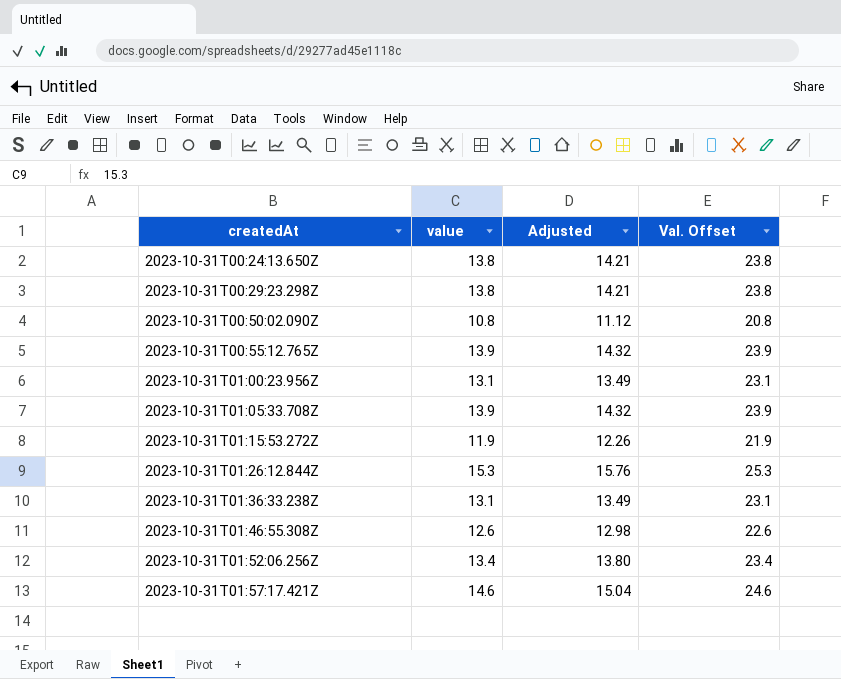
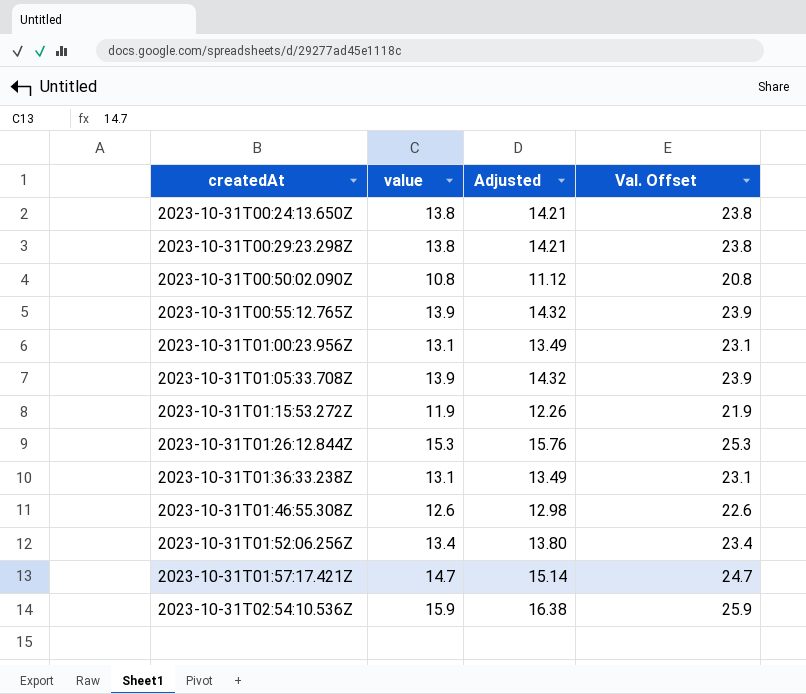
2023-10-31T01:57:17.421Z | value: 14.6 -> 14.7
2023-10-31T01:57:17.421Z | Adjusted: 15.04 -> 15.14
2023-10-31T01:57:17.421Z | Val. Offset: 24.6 -> 24.7
row 2023-10-31T02:54:10.536Z: none -> 15.9 | 16.38 | 25.9

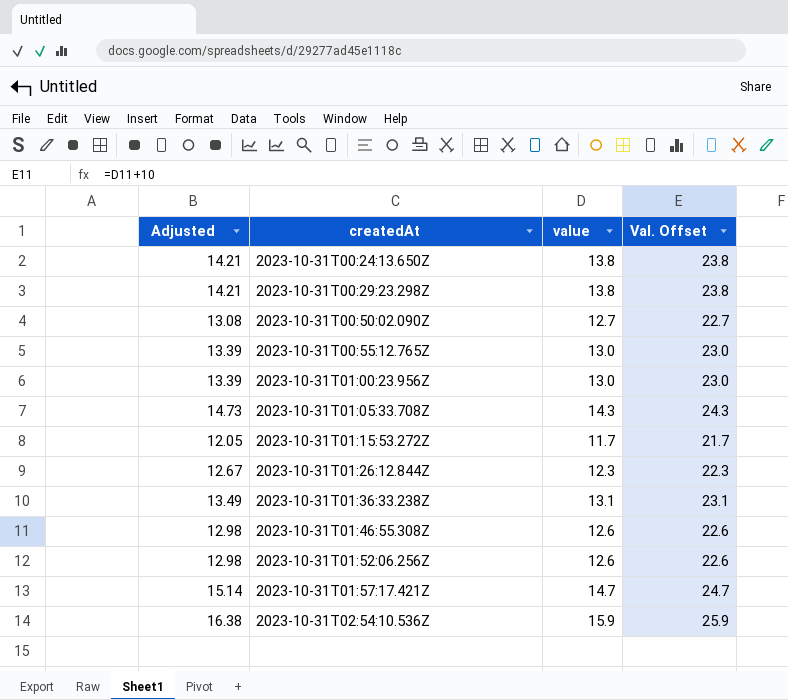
column Adjusted | position: 3 -> 1
2023-10-31T00:50:02.090Z | Adjusted: 11.12 -> 13.08
2023-10-31T00:50:02.090Z | value: 10.8 -> 12.7
2023-10-31T00:50:02.090Z | Val. Offset: 20.8 -> 22.7
2023-10-31T00:55:12.765Z | Adjusted: 14.32 -> 13.39
2023-10-31T00:55:12.765Z | value: 13.9 -> 13.0
2023-10-31T00:55:12.765Z | Val. Offset: 23.9 -> 23.0
2023-10-31T01:00:23.956Z | Adjusted: 13.49 -> 13.39
2023-10-31T01:00:23.956Z | value: 13.1 -> 13.0
2023-10-31T01:00:23.956Z | Val. Offset: 23.1 -> 23.0
2023-10-31T01:05:33.708Z | Adjusted: 14.32 -> 14.73
2023-10-31T01:05:33.708Z | value: 13.9 -> 14.3
2023-10-31T01:05:33.708Z | Val. Offset: 23.9 -> 24.3
2023-10-31T01:15:53.272Z | Adjusted: 12.26 -> 12.05
2023-10-31T01:15:53.272Z | value: 11.9 -> 11.7
2023-10-31T01:15:53.272Z | Val. Offset: 21.9 -> 21.7
2023-10-31T01:26:12.844Z | Adjusted: 15.76 -> 12.67
2023-10-31T01:26:12.844Z | value: 15.3 -> 12.3
2023-10-31T01:26:12.844Z | Val. Offset: 25.3 -> 22.3
2023-10-31T01:52:06.256Z | Adjusted: 13.80 -> 12.98
2023-10-31T01:52:06.256Z | value: 13.4 -> 12.6
2023-10-31T01:52:06.256Z | Val. Offset: 23.4 -> 22.6

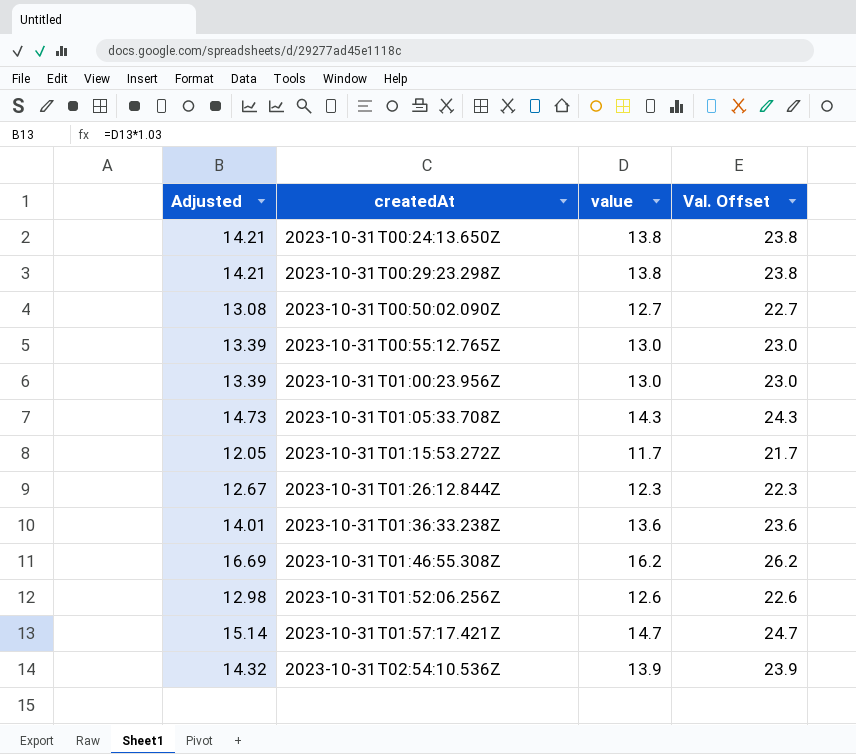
2023-10-31T01:36:33.238Z | Adjusted: 13.49 -> 14.01
2023-10-31T01:36:33.238Z | value: 13.1 -> 13.6
2023-10-31T01:36:33.238Z | Val. Offset: 23.1 -> 23.6
2023-10-31T01:46:55.308Z | Adjusted: 12.98 -> 16.69
2023-10-31T01:46:55.308Z | value: 12.6 -> 16.2
2023-10-31T01:46:55.308Z | Val. Offset: 22.6 -> 26.2
2023-10-31T02:54:10.536Z | Adjusted: 16.38 -> 14.32
2023-10-31T02:54:10.536Z | value: 15.9 -> 13.9
2023-10-31T02:54:10.536Z | Val. Offset: 25.9 -> 23.9

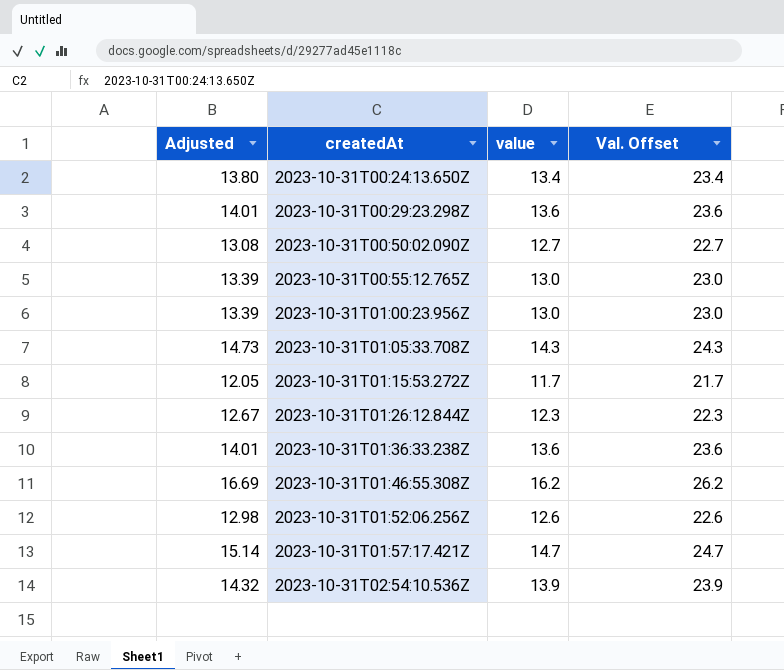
2023-10-31T00:24:13.650Z | Adjusted: 14.21 -> 13.80
2023-10-31T00:24:13.650Z | value: 13.8 -> 13.4
2023-10-31T00:24:13.650Z | Val. Offset: 23.8 -> 23.4
2023-10-31T00:29:23.298Z | Adjusted: 14.21 -> 14.01
2023-10-31T00:29:23.298Z | value: 13.8 -> 13.6
2023-10-31T00:29:23.298Z | Val. Offset: 23.8 -> 23.6

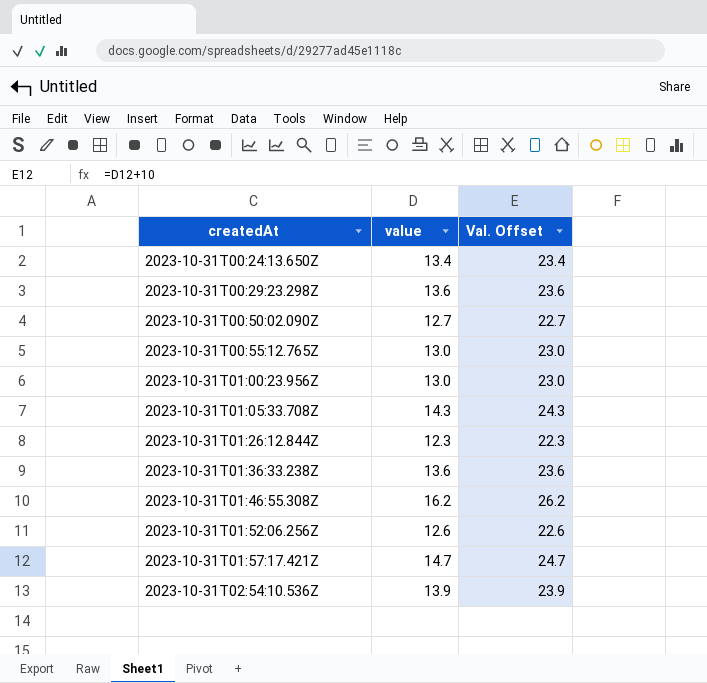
column Adjusted | formula: [value] * 1.03 -> none
row 2023-10-31T01:15:53.272Z: 12.05 | 11.7 | 21.7 -> none

